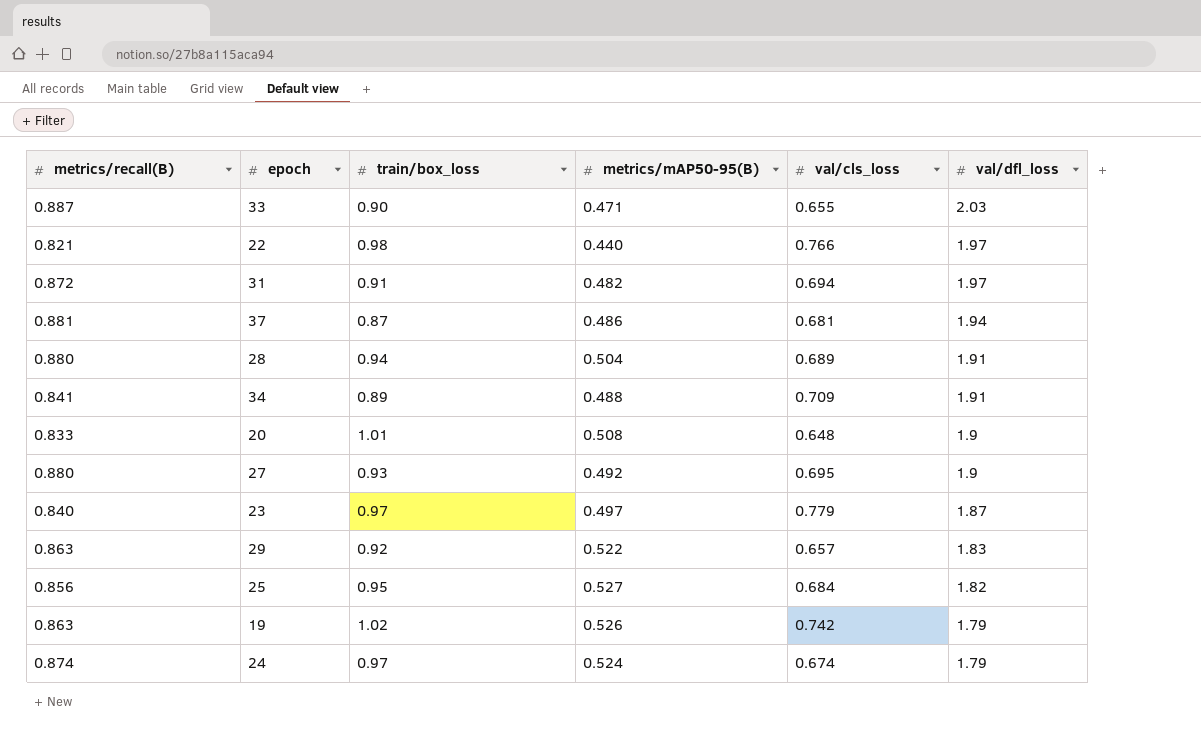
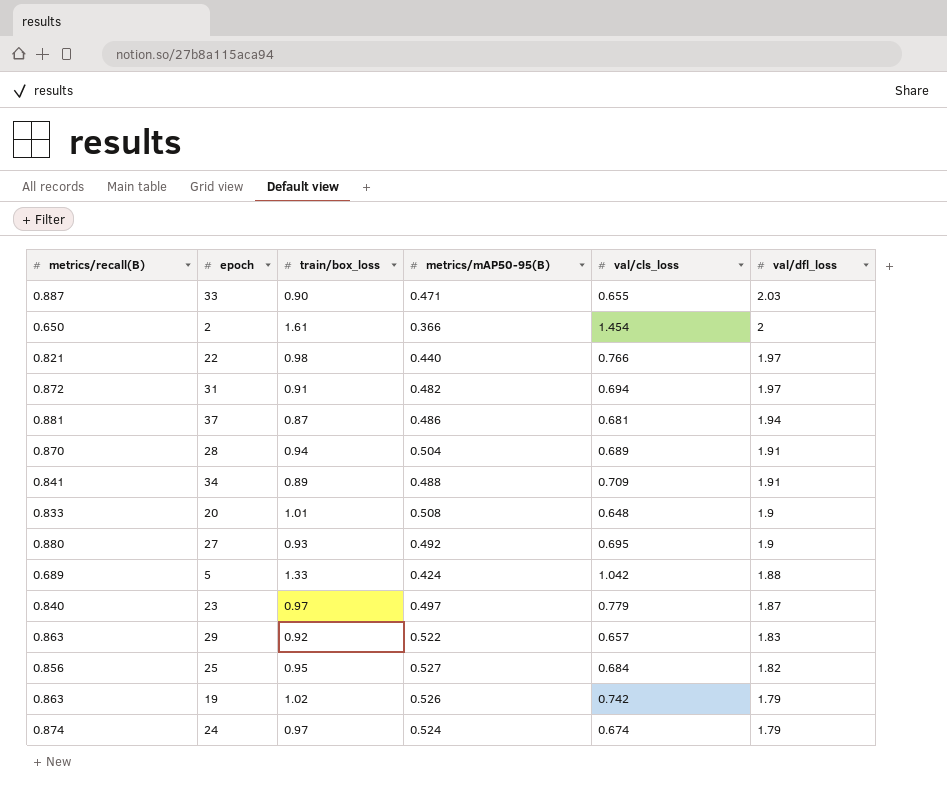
row 2: none -> 0.650 | 1.61 | 0.366 | 1.454 | 2
28 | metrics/recall(B): 0.880 -> 0.870
row 5: none -> 0.689 | 1.33 | 0.424 | 1.042 | 1.88

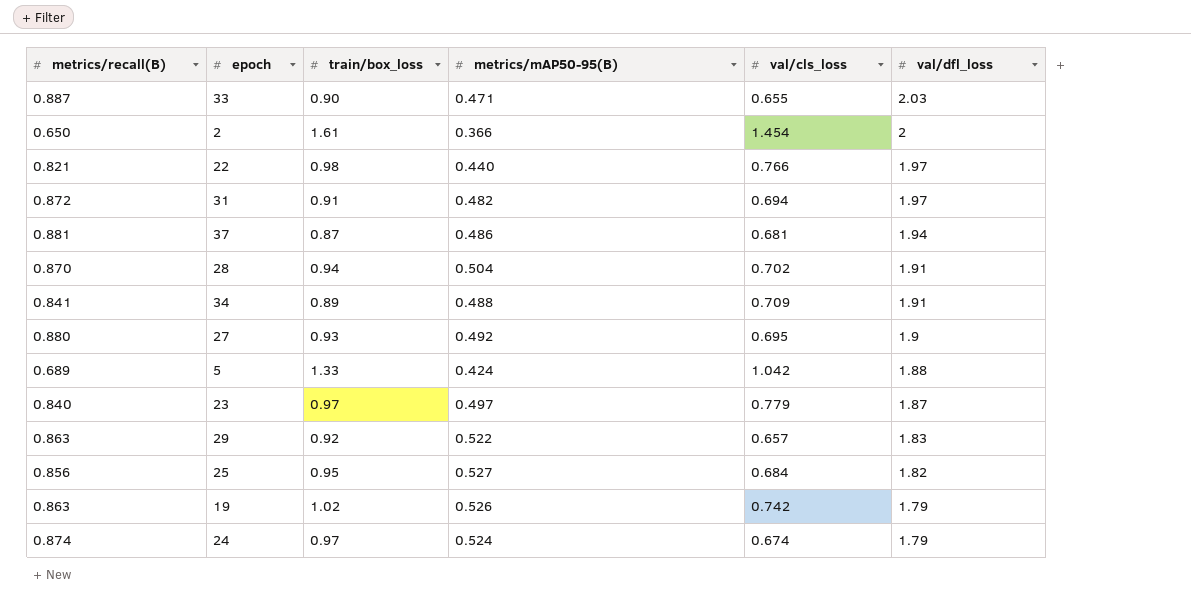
row 20: 0.833 | 1.01 | 0.508 | 0.648 | 1.9 -> none
28 | val/cls_loss: 0.689 -> 0.702

